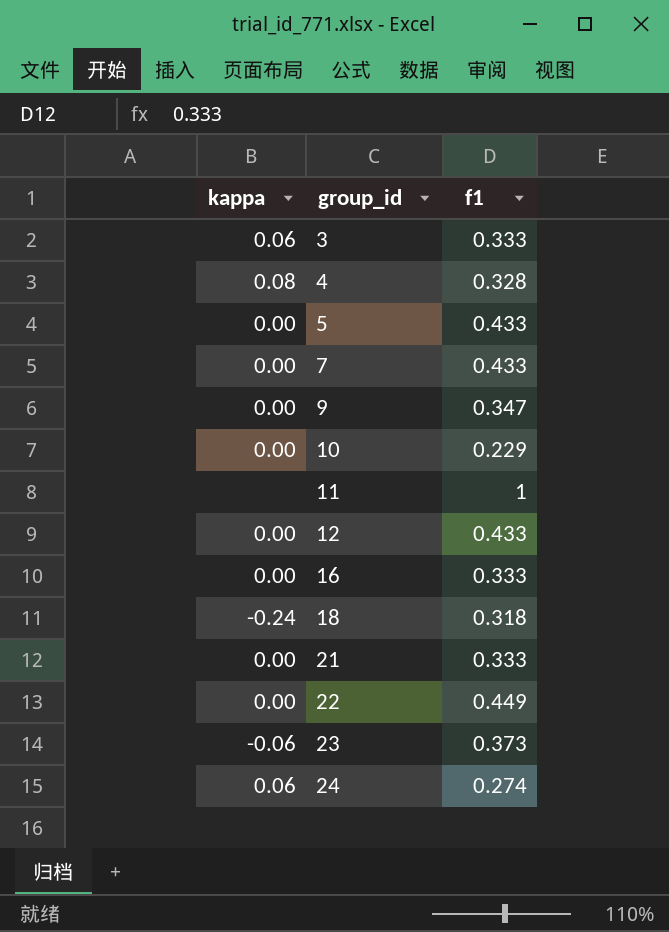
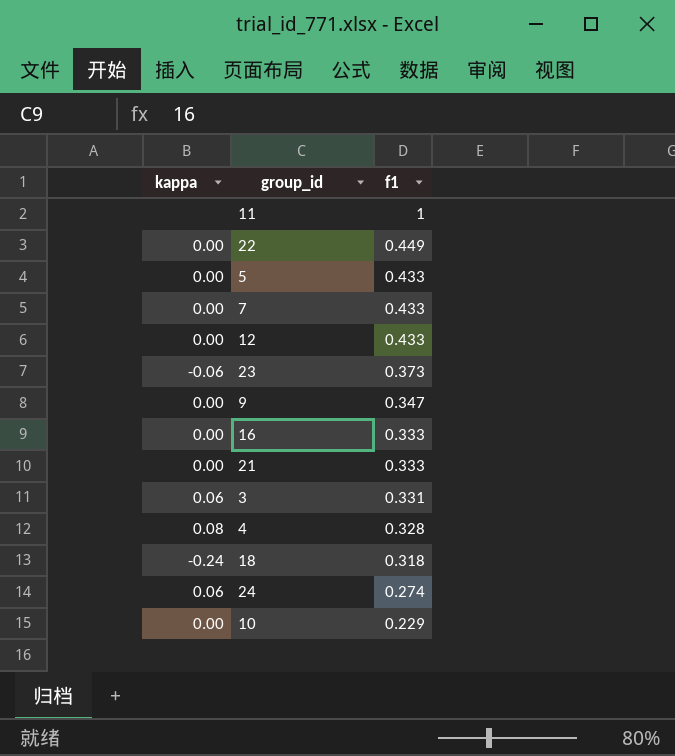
row order: group_id ascending -> f1 descending
3 | f1: 0.333 -> 0.331

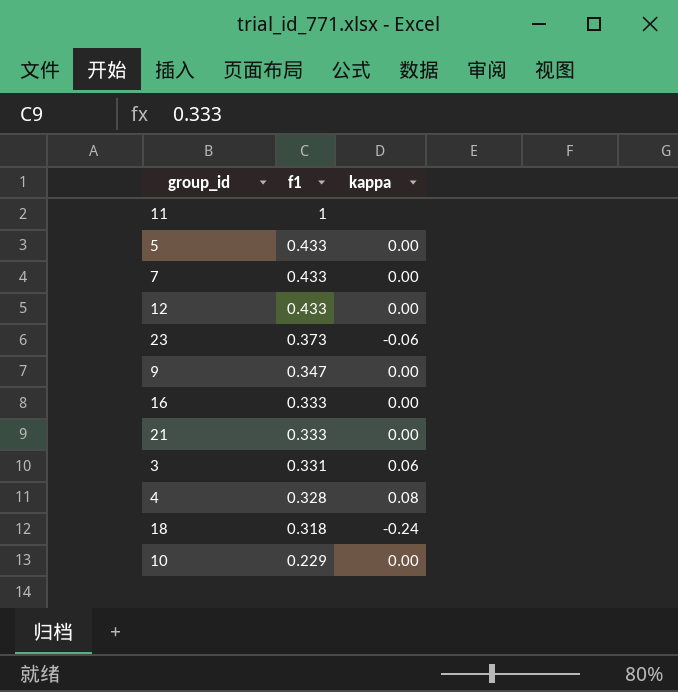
column kappa | position: 1 -> 3
row 22: 0.00 | 0.449 -> none
row 24: 0.06 | 0.274 -> none

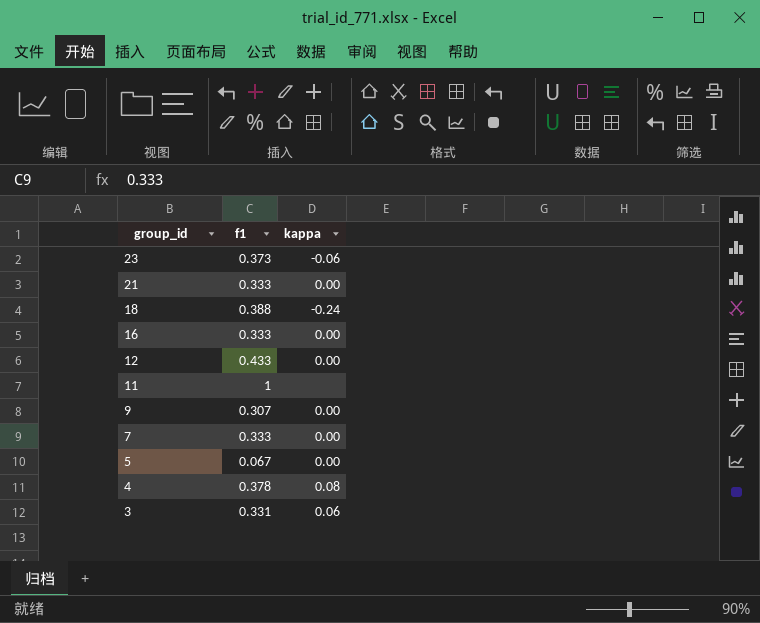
row order: f1 descending -> group_id descending
row 10: 0.229 | 0.00 -> none
18 | f1: 0.318 -> 0.388
9 | f1: 0.347 -> 0.307
7 | f1: 0.433 -> 0.333
5 | f1: 0.433 -> 0.067
4 | f1: 0.328 -> 0.378

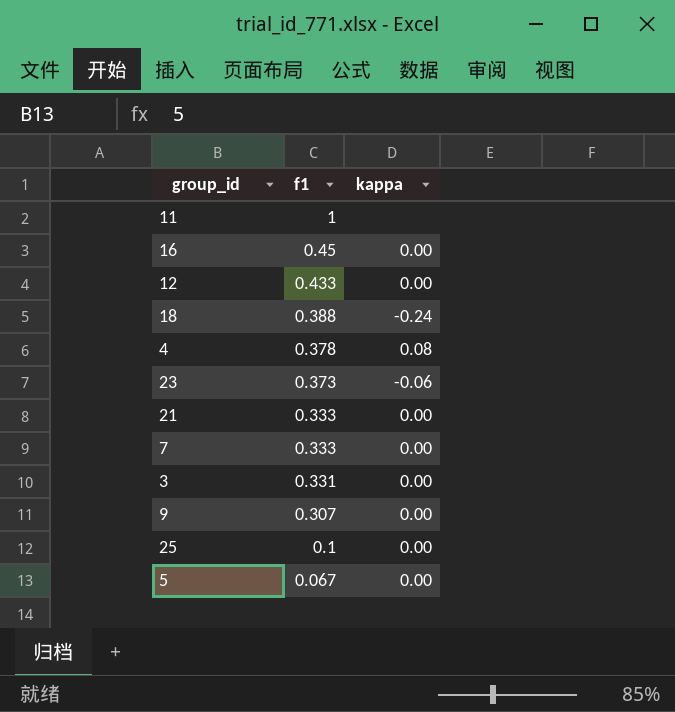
row order: group_id descending -> f1 descending
16 | f1: 0.333 -> 0.45
3 | kappa: 0.06 -> 0.00
row 25: none -> 0.1 | 0.00

